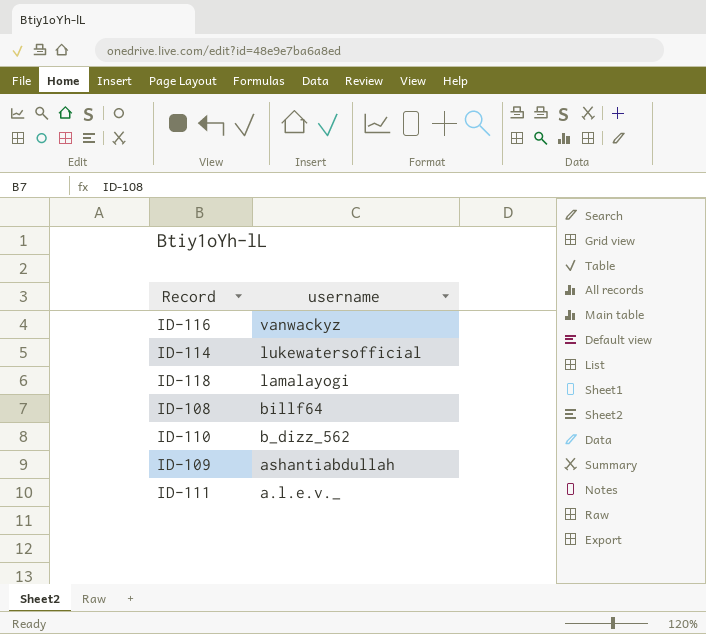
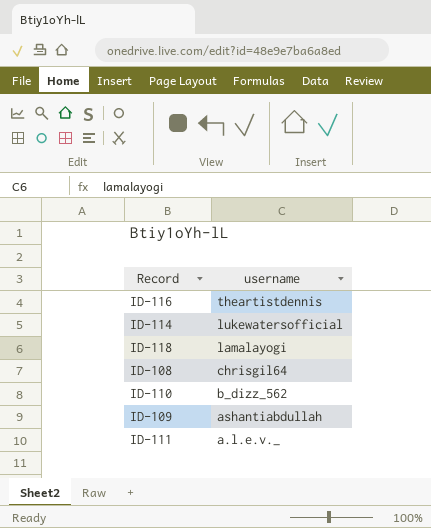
ID-116 | username: vanwackyz -> theartistdennis
ID-108 | username: billf64 -> chrisgil64

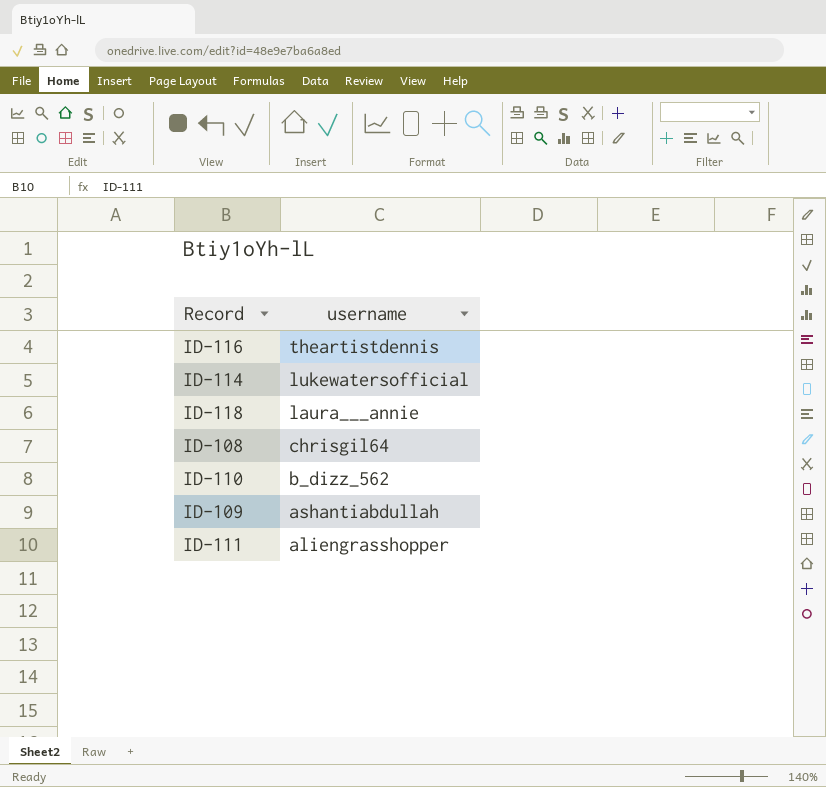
ID-118 | username: lamalayogi -> laura___annie
ID-111 | username: a.l.e.v._ -> aliengrasshopper

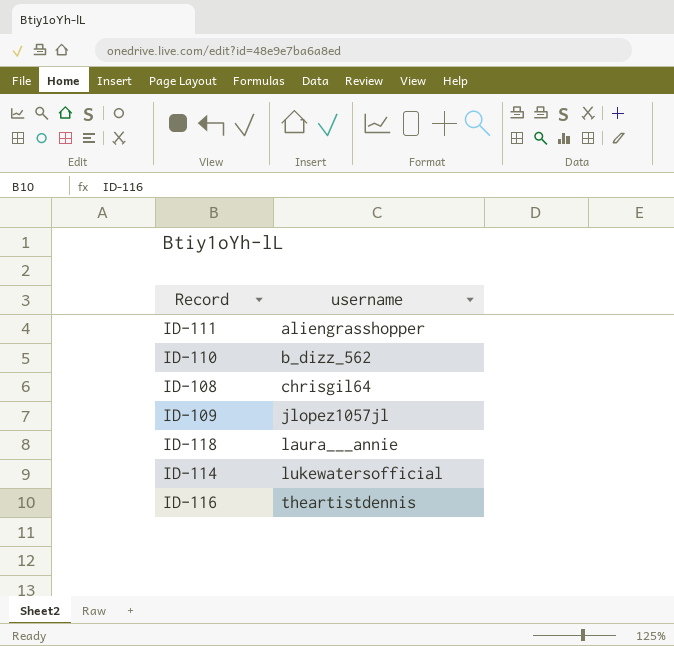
row order: username descending -> username ascending
ID-109 | username: ashantiabdullah -> jlopez1057jl

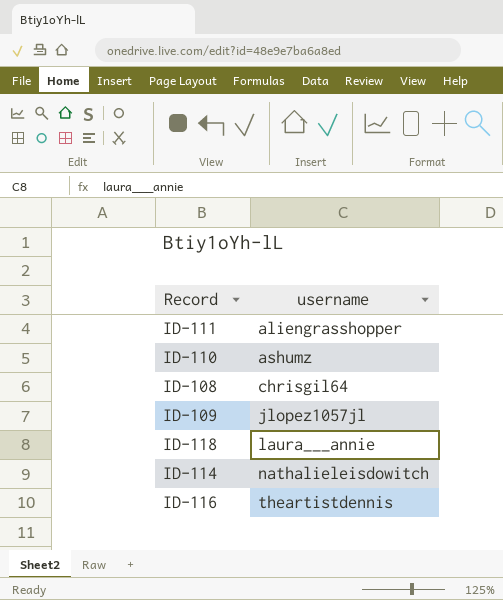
ID-110 | username: b_dizz_562 -> ashumz
ID-114 | username: lukewatersofficial -> nathalieleisdowitch

